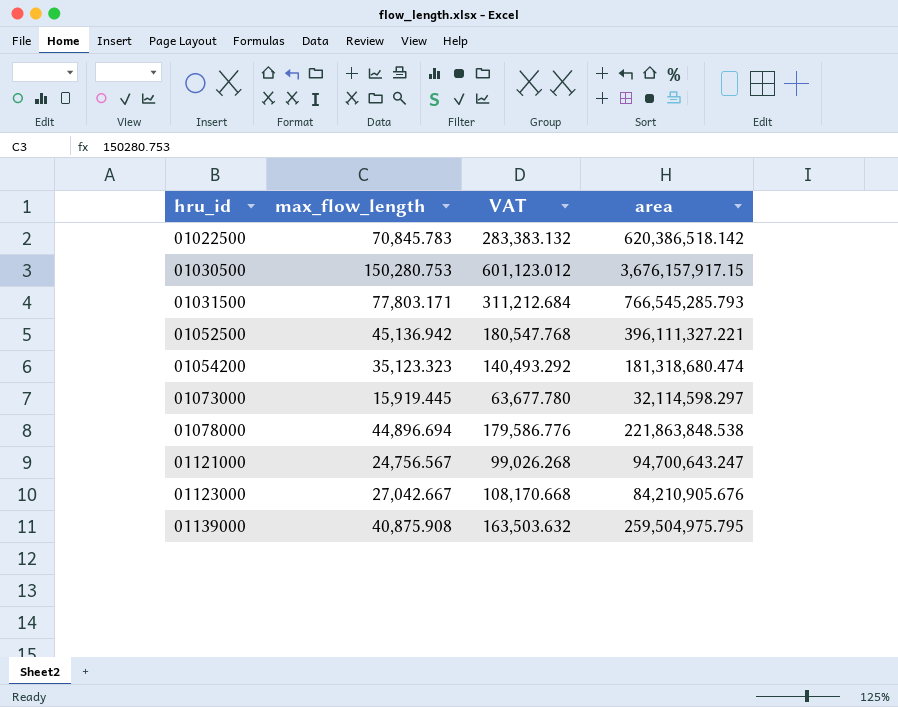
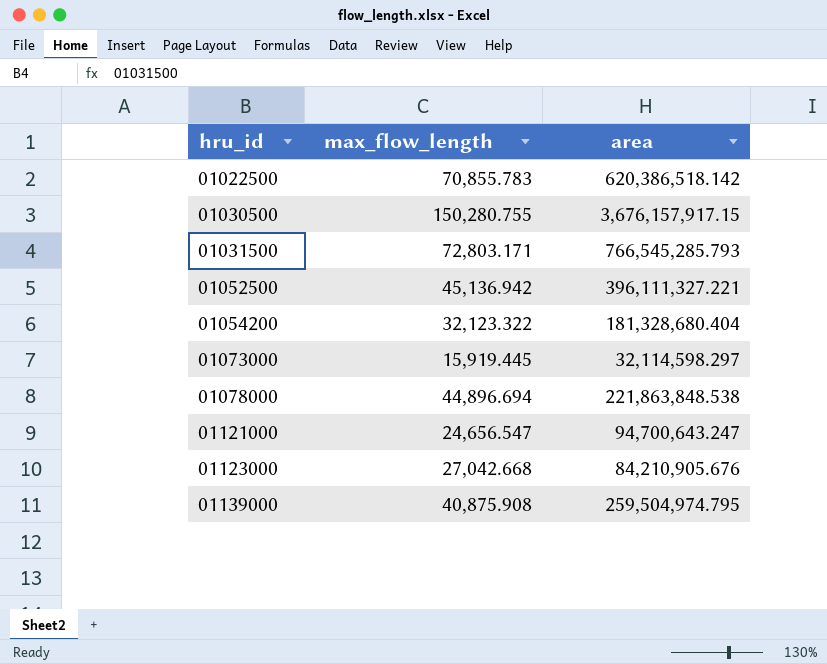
column VAT | formula: [max_flow_length] * 4 -> none
01022500 | max_flow_length: 70,845.783 -> 70,855.783
01030500 | max_flow_length: 150,280.753 -> 150,280.755
01031500 | max_flow_length: 77,803.171 -> 72,803.171
01054200 | max_flow_length: 35,123.323 -> 32,123.322
01054200 | area: 181,318,680.474 -> 181,328,680.404
01121000 | max_flow_length: 24,756.567 -> 24,656.547
01123000 | max_flow_length: 27,042.667 -> 27,042.668
01139000 | area: 259,504,975.795 -> 259,504,974.795

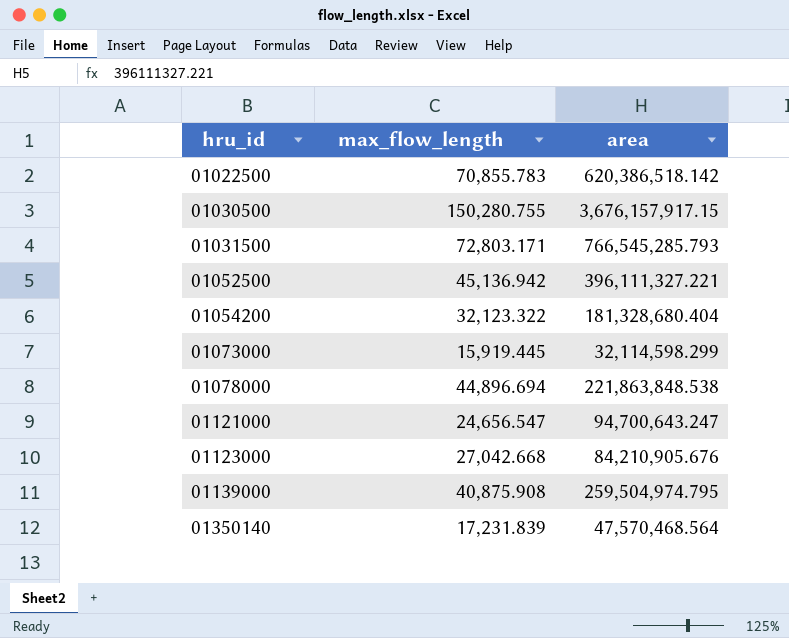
01073000 | area: 32,114,598.297 -> 32,114,598.299
row 01350140: none -> 17,231.839 | 47,570,468.564

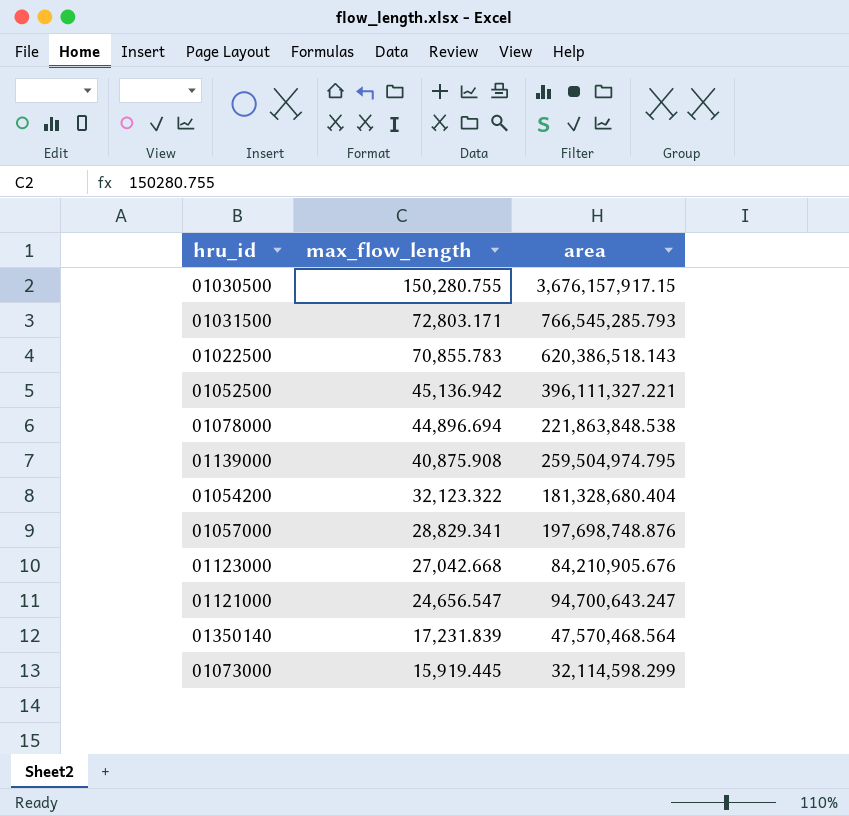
row order: hru_id ascending -> max_flow_length descending
01022500 | area: 620,386,518.142 -> 620,386,518.143
row 01057000: none -> 28,829.341 | 197,698,748.876

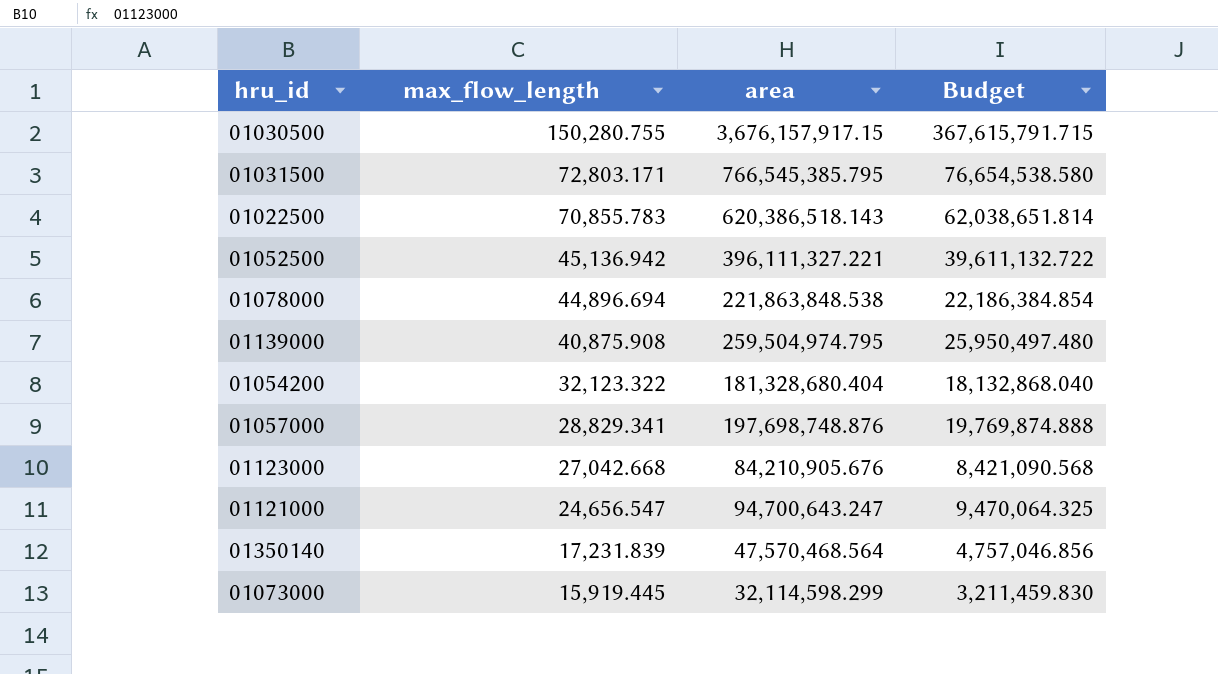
column Budget | formula: none -> [area] * 0.1
01031500 | area: 766,545,285.793 -> 766,545,385.795

